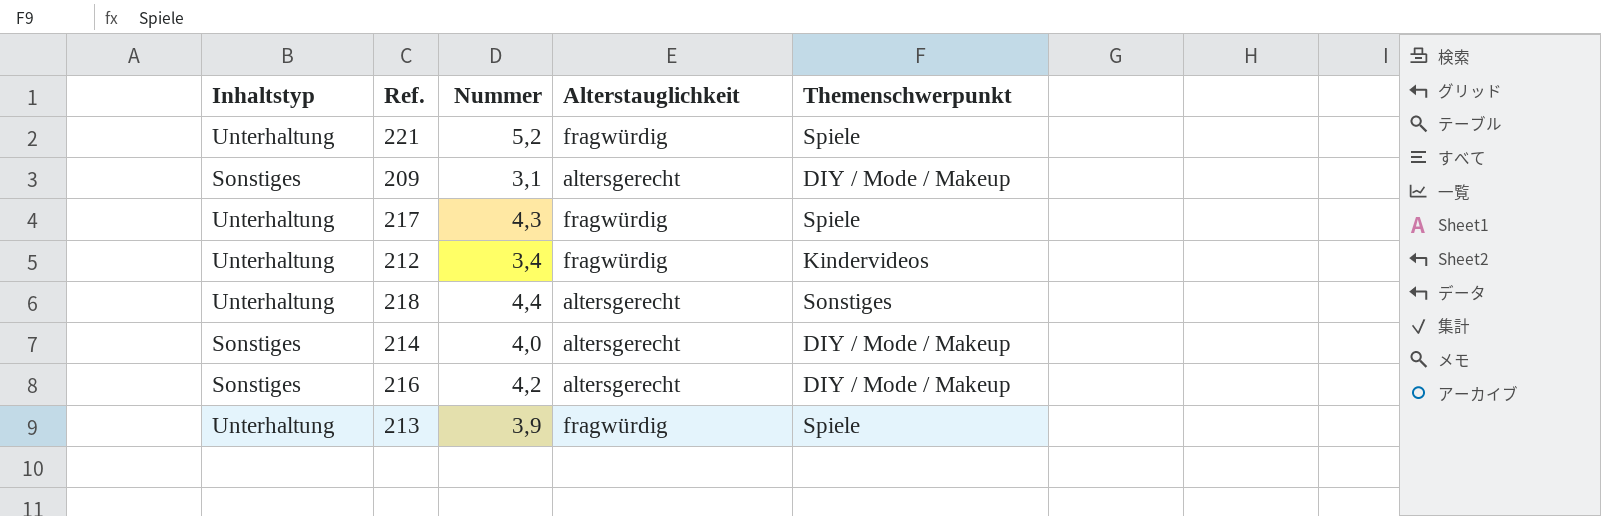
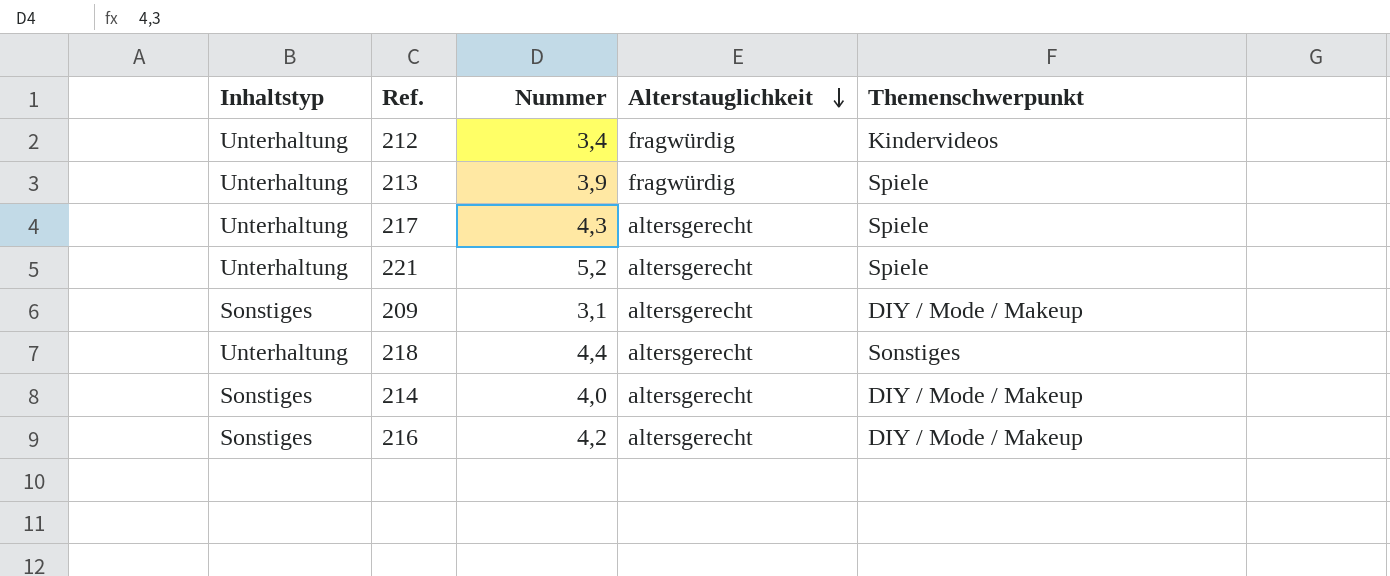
row order: none -> Alterstauglichkeit descending
217 | Alterstauglichkeit: fragwürdig -> altersgerecht
221 | Alterstauglichkeit: fragwürdig -> altersgerecht

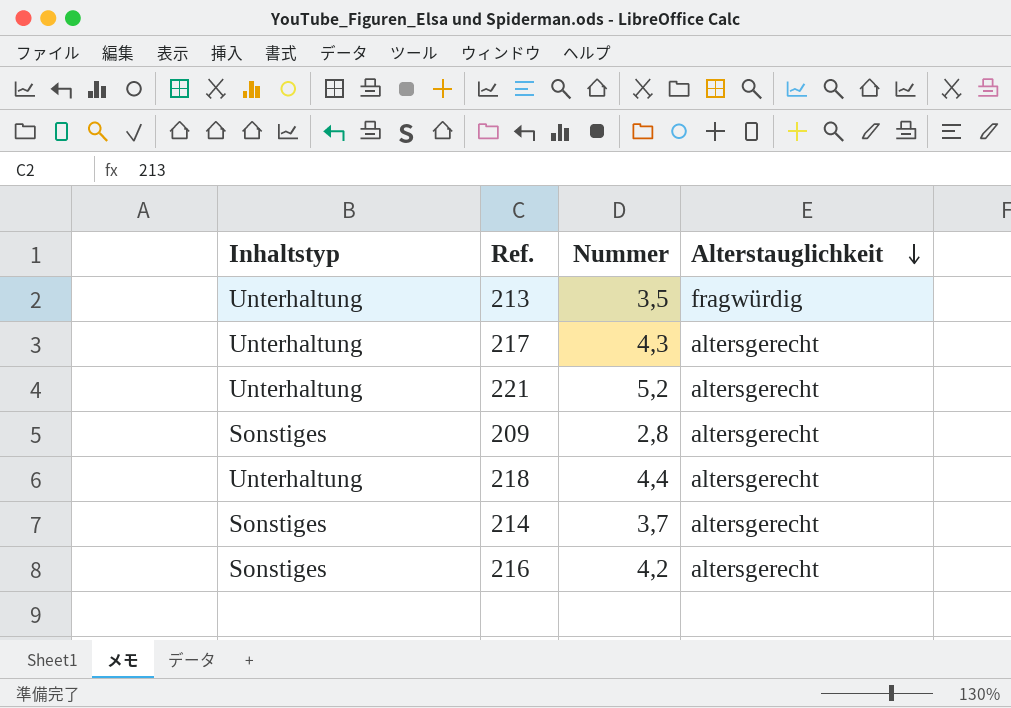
column Themenschwerpunkt | position: 5 -> none
row 212: Unterhaltung | 3,4 | fragwürdig | Kindervideos -> none
213 | Nummer: 3,9 -> 3,5
209 | Nummer: 3,1 -> 2,8
214 | Nummer: 4,0 -> 3,7

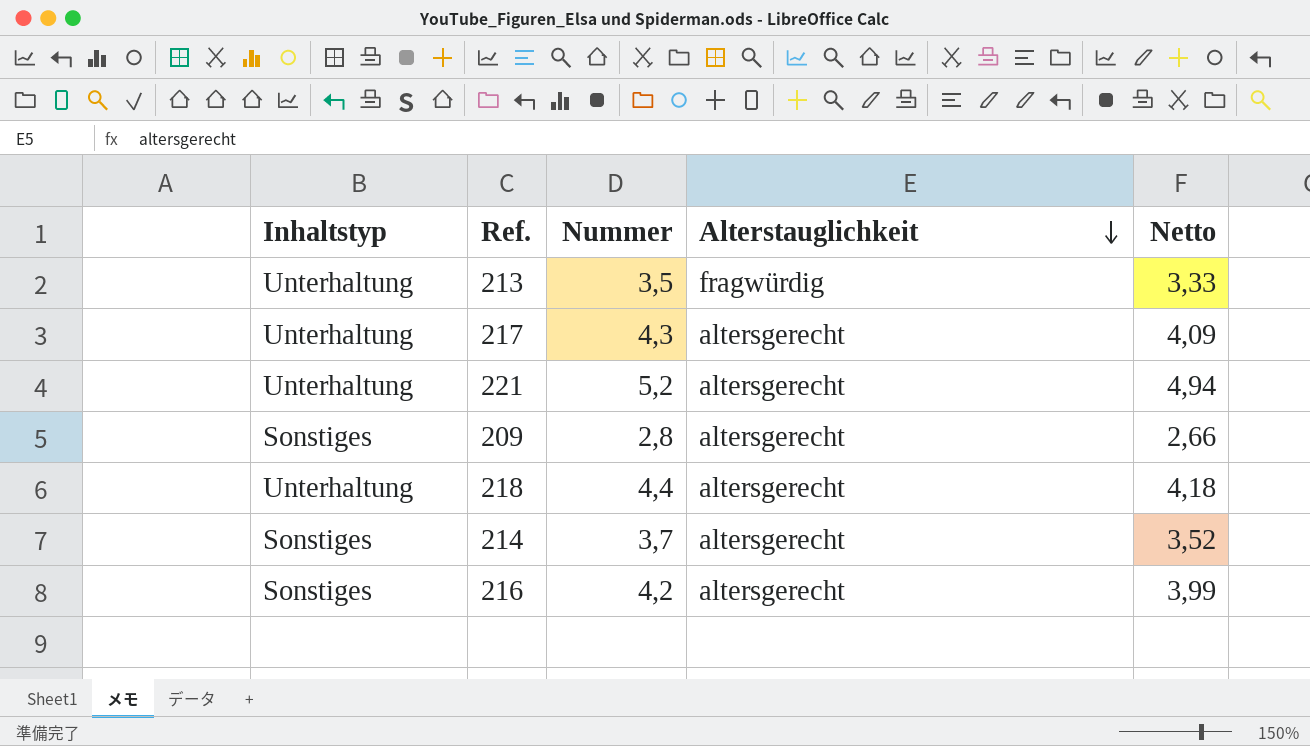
column Netto | formula: none -> [Nummer] * 0,95

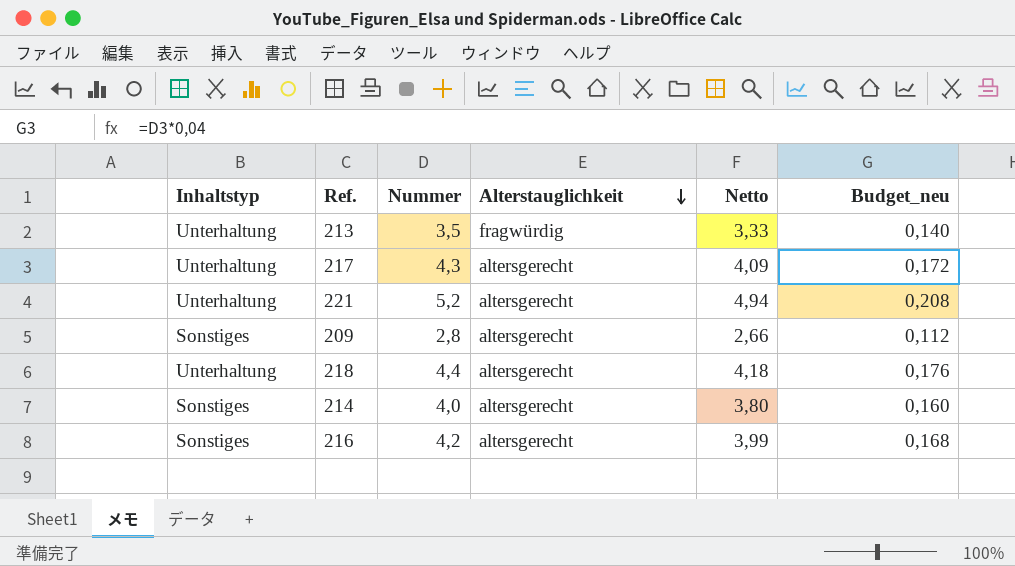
column Budget_neu | formula: none -> [Nummer] * 0,04
214 | Nummer: 3,7 -> 4,0
214 | Netto: 3,52 -> 3,80

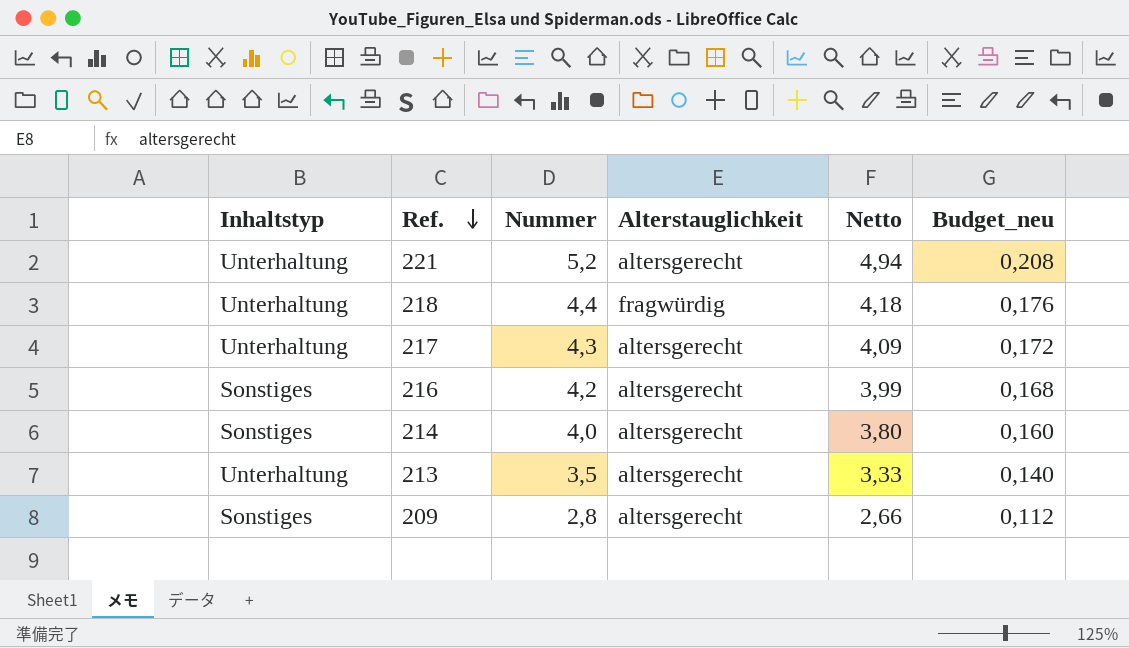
row order: Alterstauglichkeit descending -> Ref. descending
218 | Alterstauglichkeit: altersgerecht -> fragwürdig
213 | Alterstauglichkeit: fragwürdig -> altersgerecht

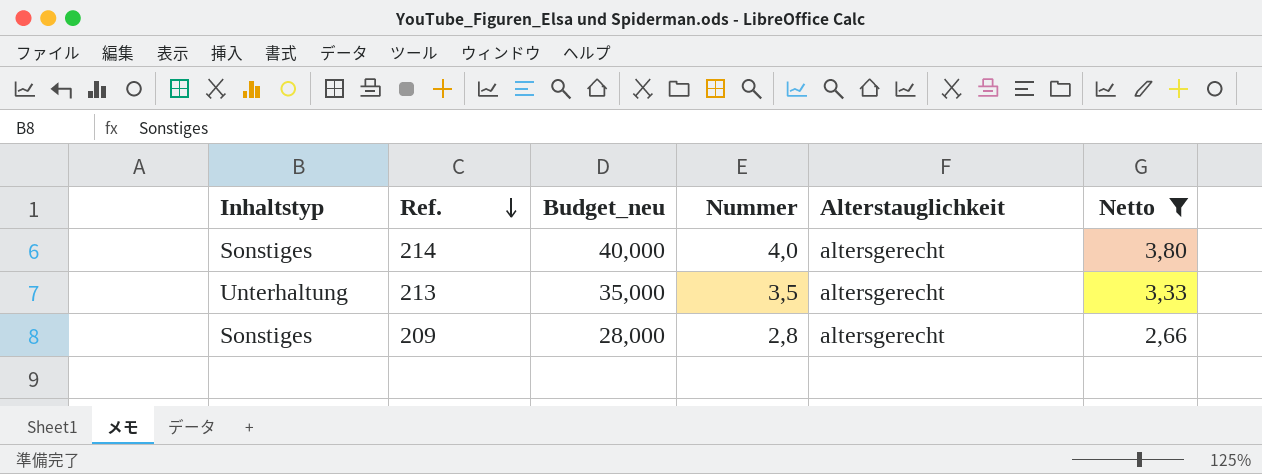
filter: none -> Netto <= 3,80
column Budget_neu | formula: [Nummer] * 0,04 -> [Nummer] * 10
column Budget_neu | position: 6 -> 3

